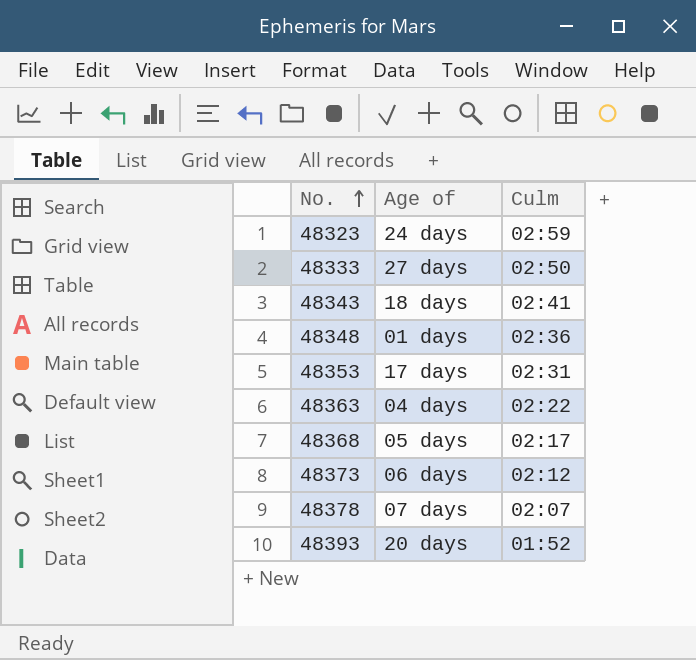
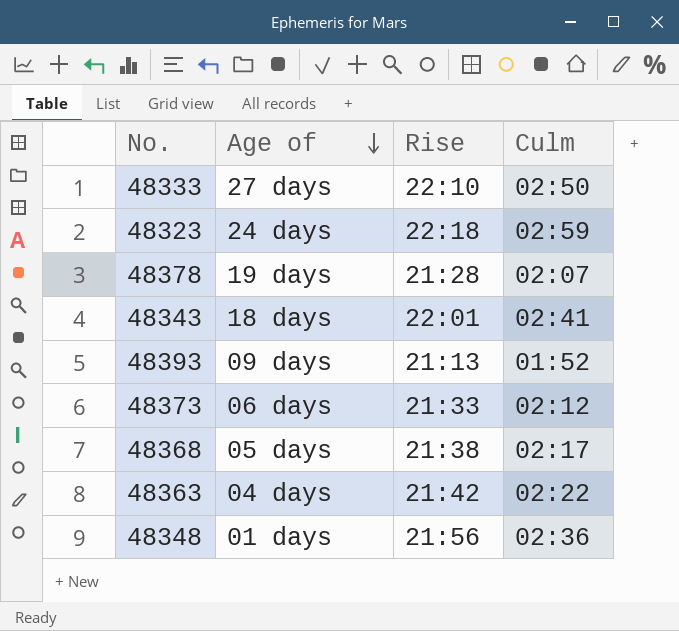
row order: No. ascending -> Age of descending
column Rise | position: none -> 3
row 48353: 17 days | 02:31 -> none
48378 | Age of: 07 days -> 19 days
48393 | Age of: 20 days -> 09 days

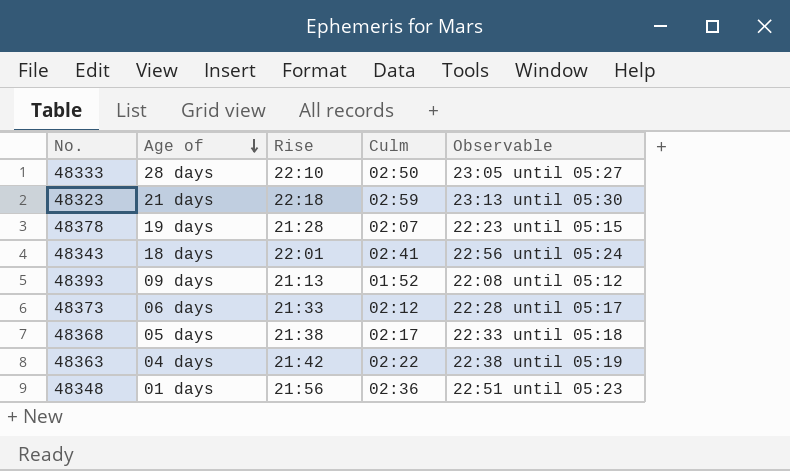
column Observable | position: none -> 5
48333 | Age of: 27 days -> 28 days
48323 | Age of: 24 days -> 21 days

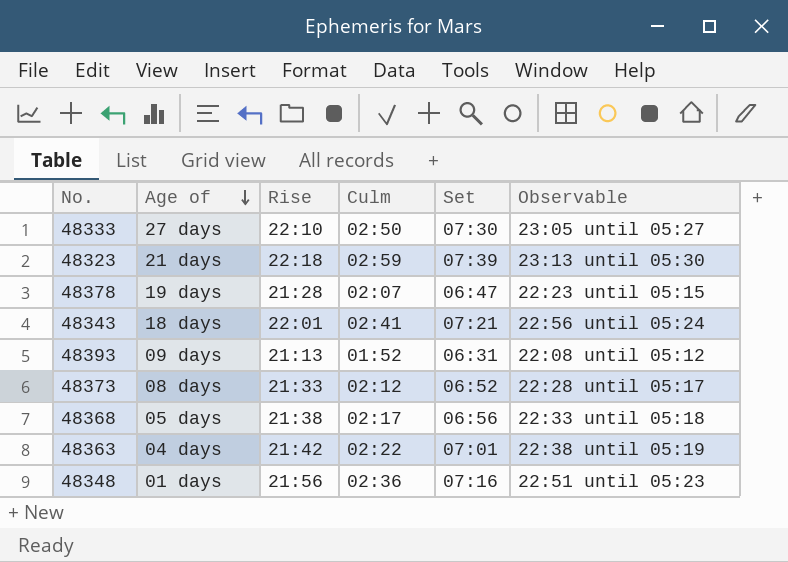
column Set | position: none -> 5
48333 | Age of: 28 days -> 27 days
48373 | Age of: 06 days -> 08 days

